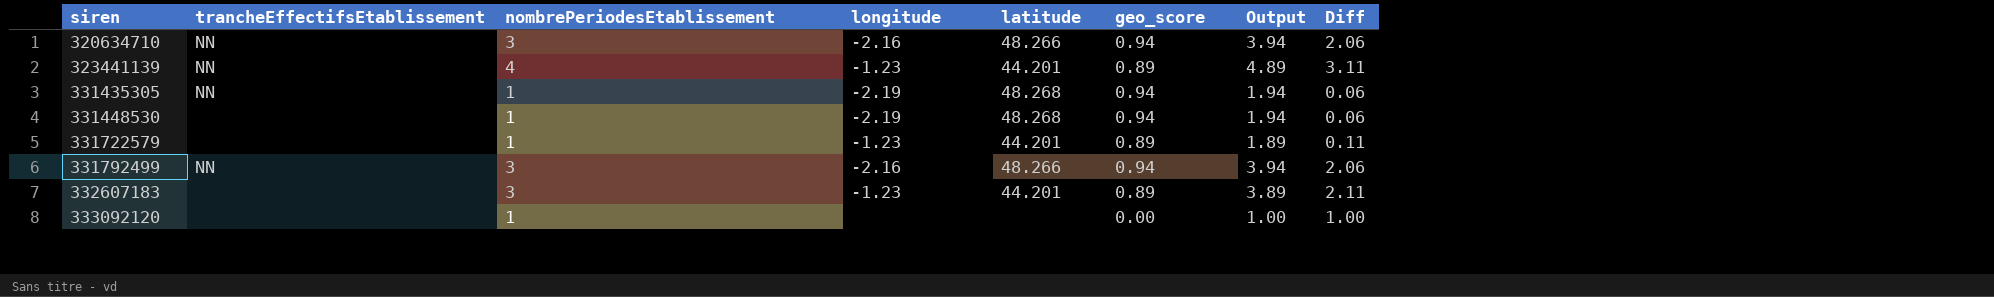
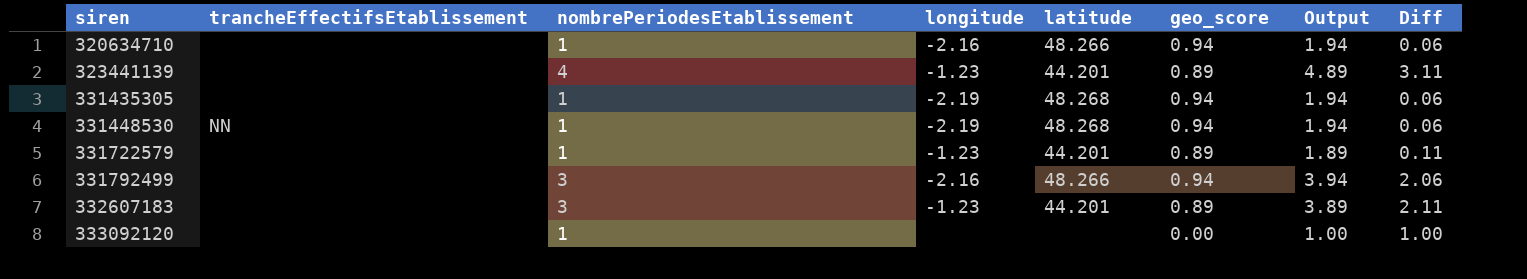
320634710 | trancheEffectifsEtablissement: NN -> none
320634710 | nombrePeriodesEtablissement: 3 -> 1
320634710 | Output: 3.94 -> 1.94
320634710 | Diff: 2.06 -> 0.06
323441139 | trancheEffectifsEtablissement: NN -> none
331435305 | trancheEffectifsEtablissement: NN -> none
331448530 | trancheEffectifsEtablissement: none -> NN
331792499 | trancheEffectifsEtablissement: NN -> none

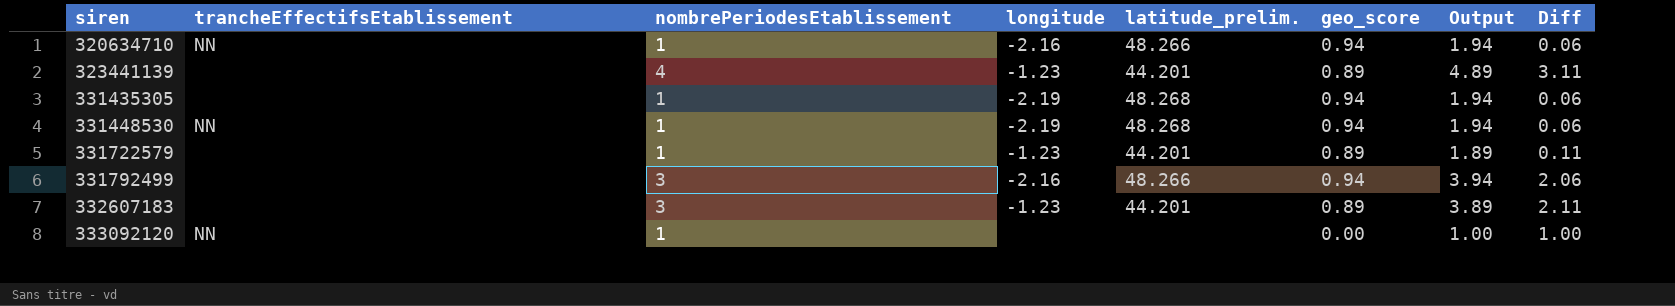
column name: latitude -> latitude_prelim.
320634710 | trancheEffectifsEtablissement: none -> NN
333092120 | trancheEffectifsEtablissement: none -> NN

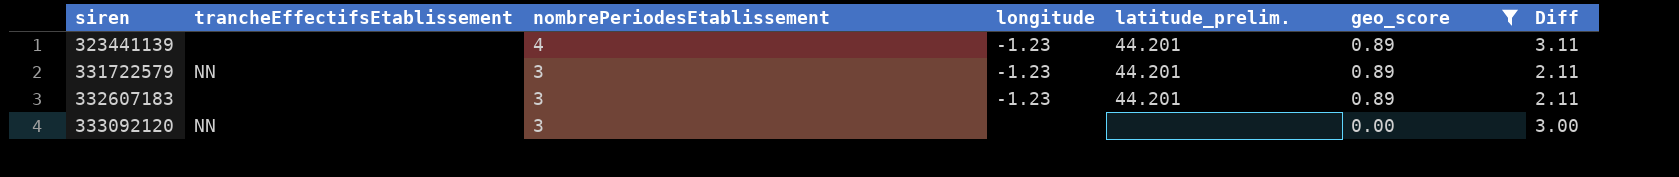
filter: none -> geo_score != 0.94
column Output | formula: [nombrePeriodesEtablissement] + [geo_score] -> none
331722579 | trancheEffectifsEtablissement: none -> NN
331722579 | nombrePeriodesEtablissement: 1 -> 3
331722579 | Diff: 0.11 -> 2.11
333092120 | nombrePeriodesEtablissement: 1 -> 3
333092120 | Diff: 1.00 -> 3.00

